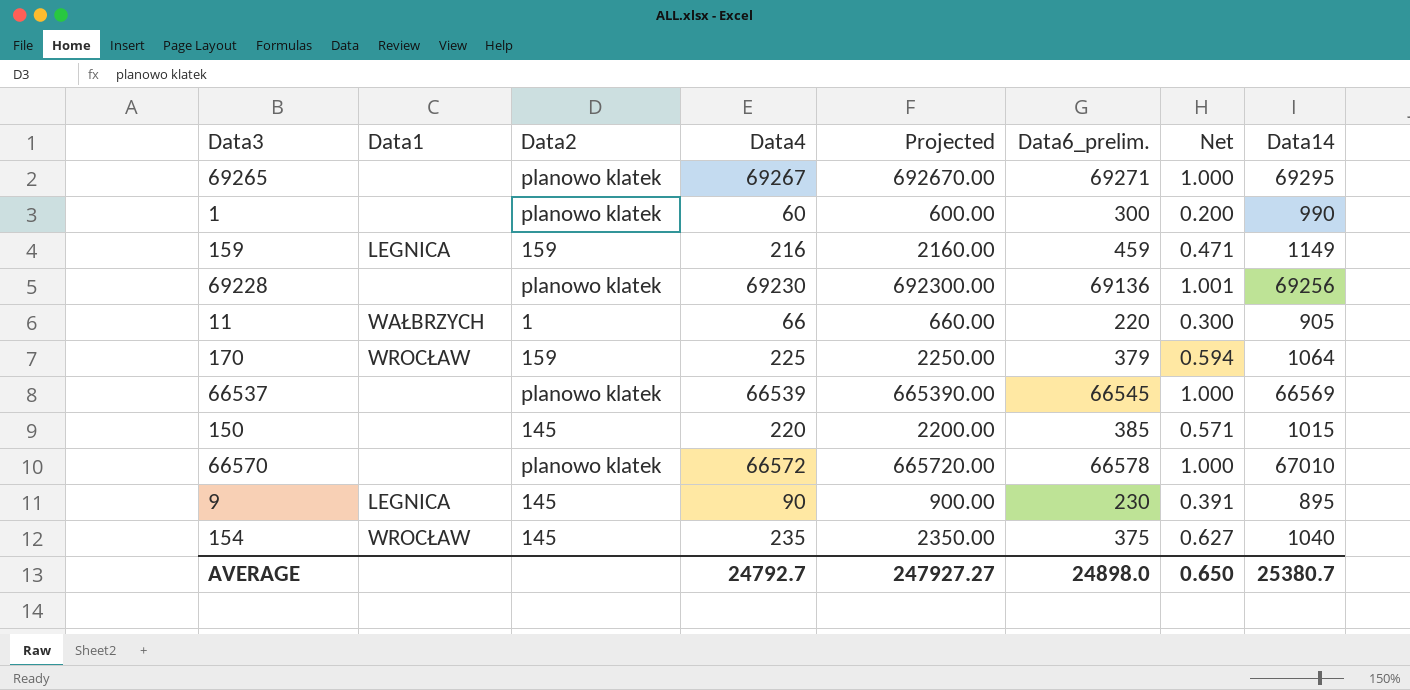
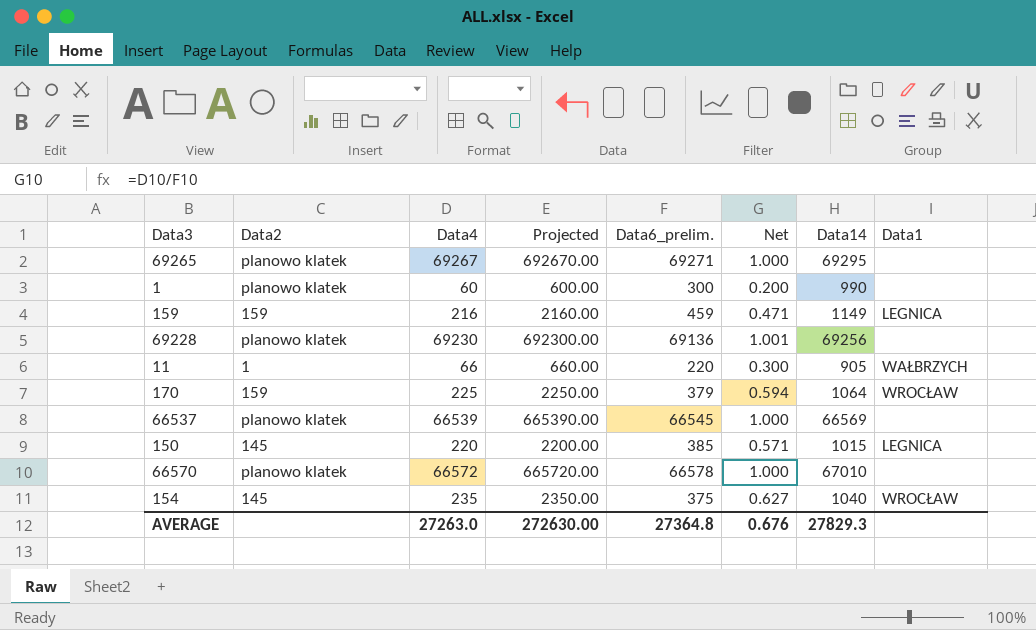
column Data1 | position: 2 -> 8
row 9: LEGNICA | 145 | 90 | 900.00 | 230 | 0.391 | 895 -> none
150 | Data1: none -> LEGNICA
AVERAGE | Data4: 24792.7 -> 27263.0
AVERAGE | Projected: 247927.27 -> 272630.00
AVERAGE | Data6_prelim.: 24898.0 -> 27364.8
AVERAGE | Net: 0.650 -> 0.676
AVERAGE | Data14: 25380.7 -> 27829.3

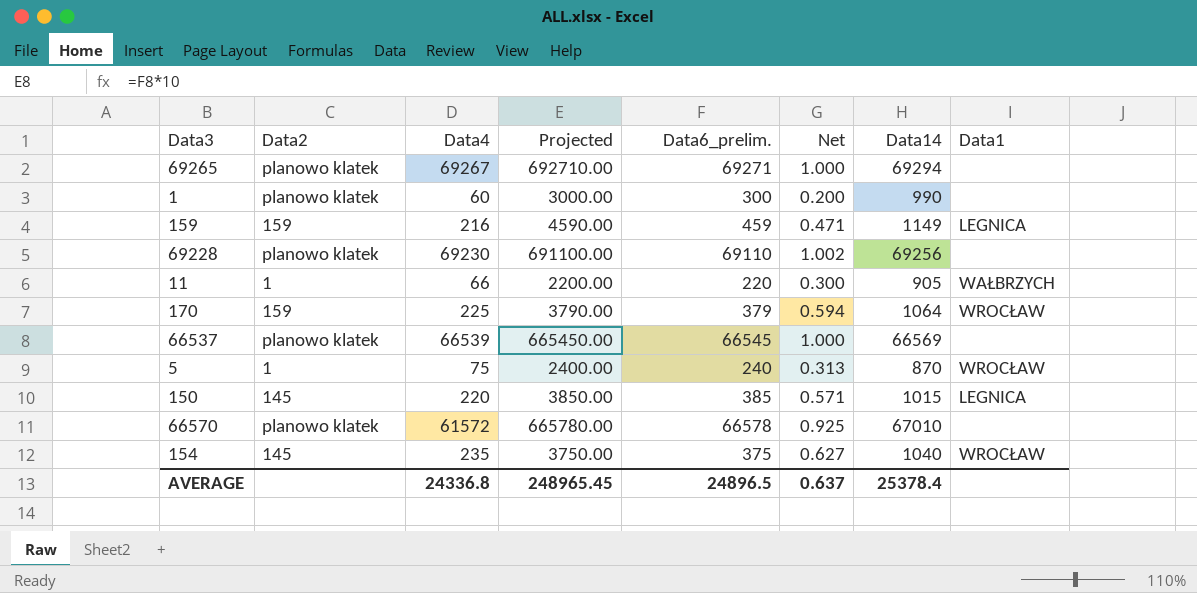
column Projected | formula: [Data4] * 10 -> [Data6_prelim.] * 10
69265 | Data14: 69295 -> 69294
69228 | Data6_prelim.: 69136 -> 69110
69228 | Net: 1.001 -> 1.002
row 5: none -> 1 | 75 | 2400.00 | 240 | 0.313 | 870 | WROCŁAW
66570 | Data4: 66572 -> 61572
66570 | Net: 1.000 -> 0.925
AVERAGE | Data4: 27263.0 -> 24336.8
AVERAGE | Projected: 272630.00 -> 248965.45
AVERAGE | Data6_prelim.: 27364.8 -> 24896.5
AVERAGE | Net: 0.676 -> 0.637
AVERAGE | Data14: 27829.3 -> 25378.4

